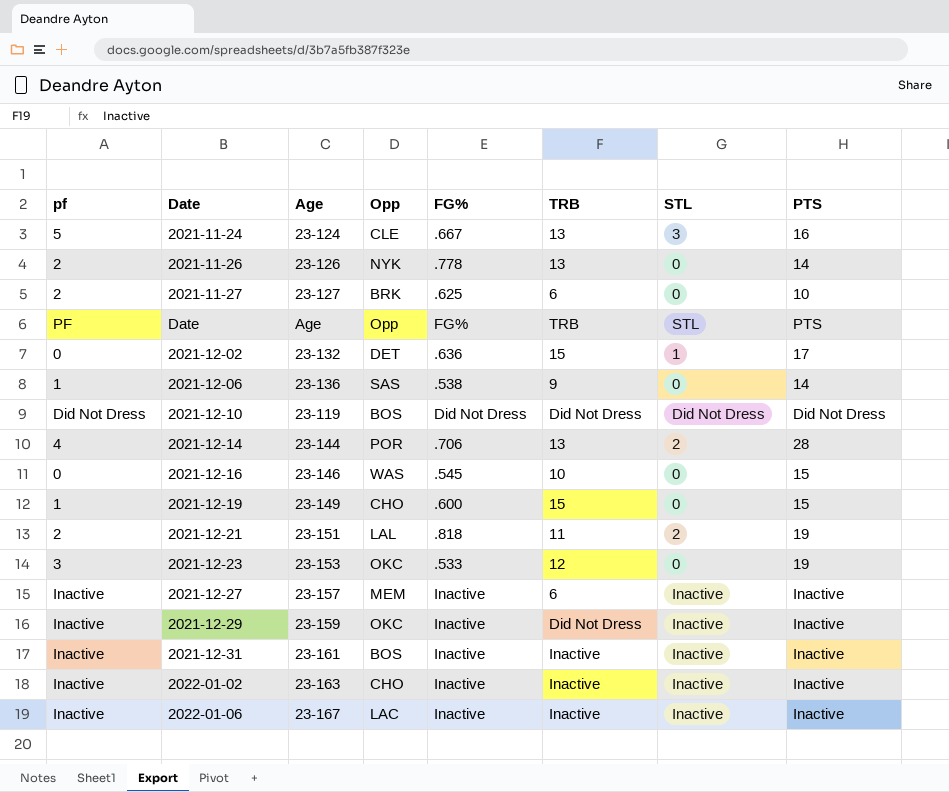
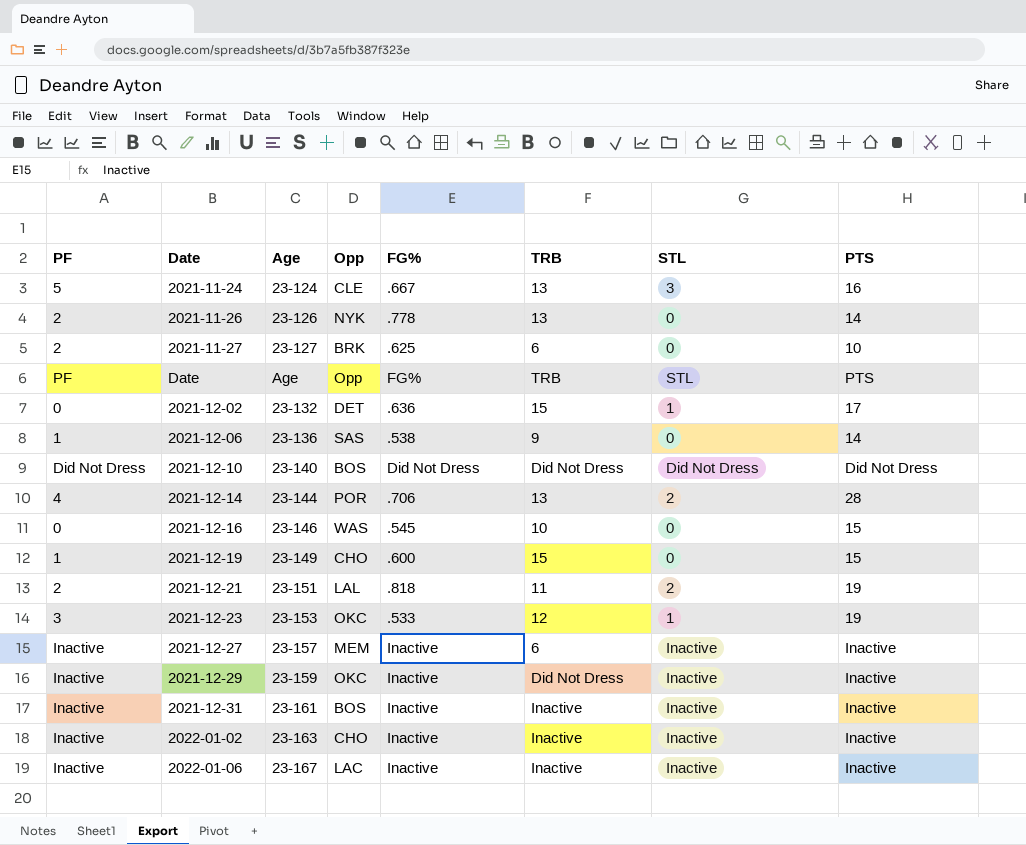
column name: pf -> PF
2021-12-10 | Age: 23-119 -> 23-140
2021-12-23 | STL: 0 -> 1

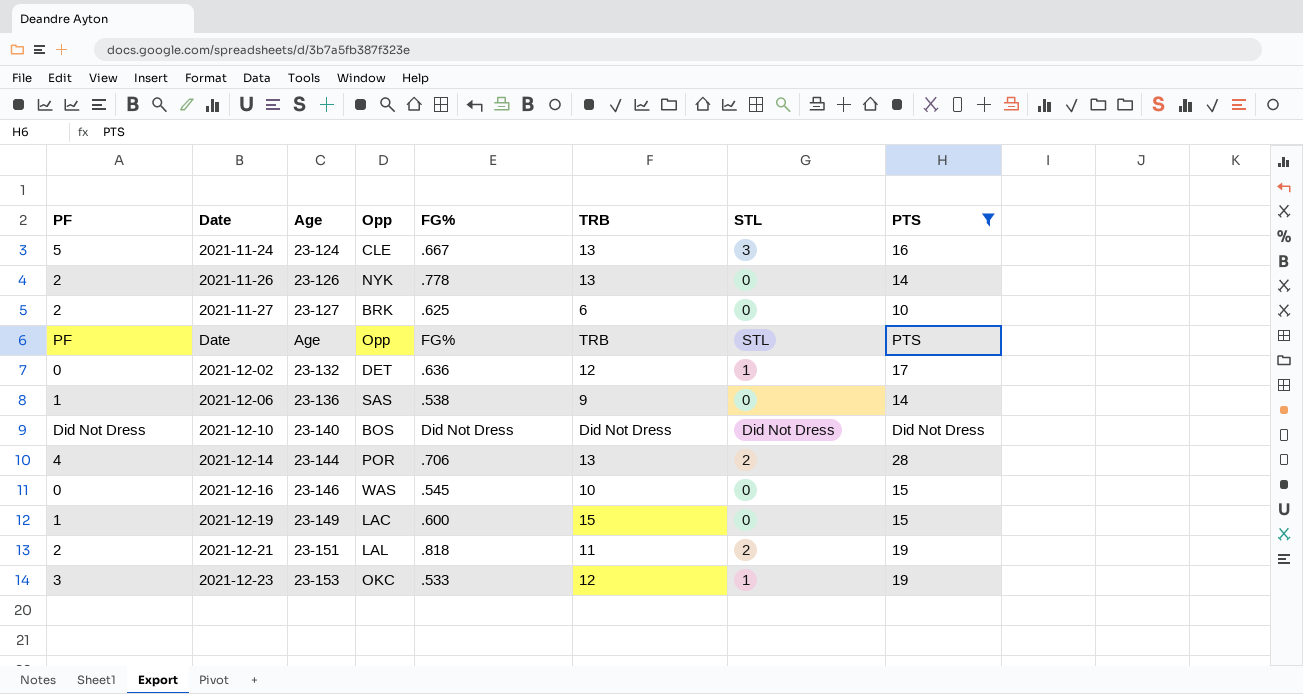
filter: none -> PTS != Inactive
2021-12-02 | TRB: 15 -> 12
2021-12-19 | Opp: CHO -> LAC

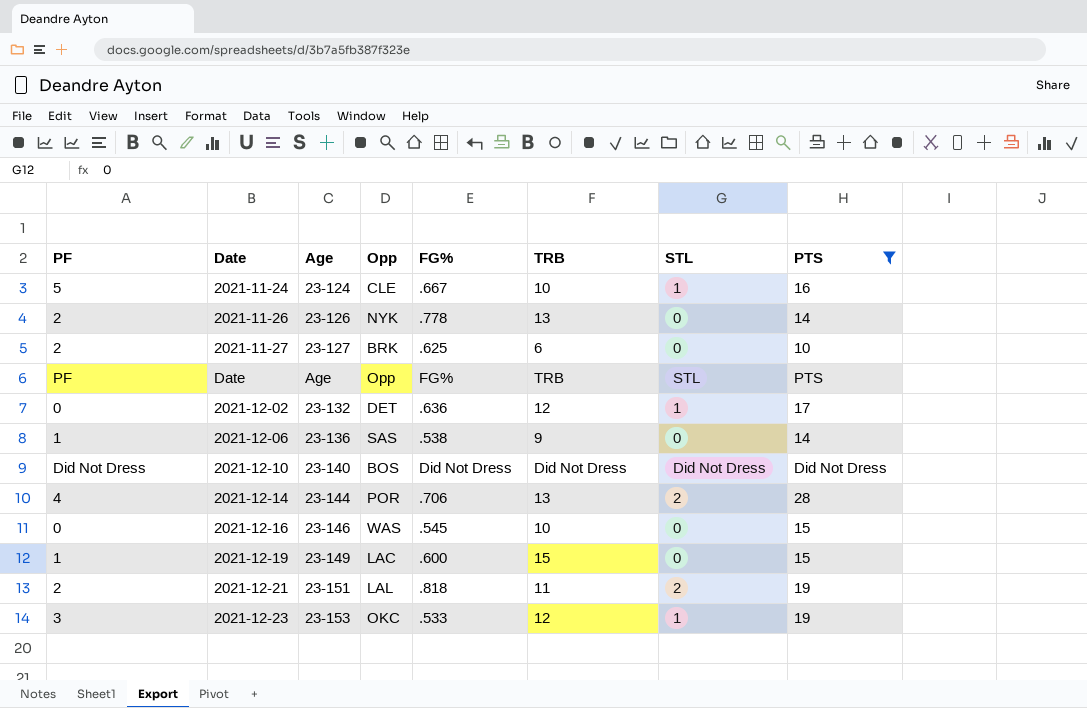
2021-11-24 | TRB: 13 -> 10
2021-11-24 | STL: 3 -> 1

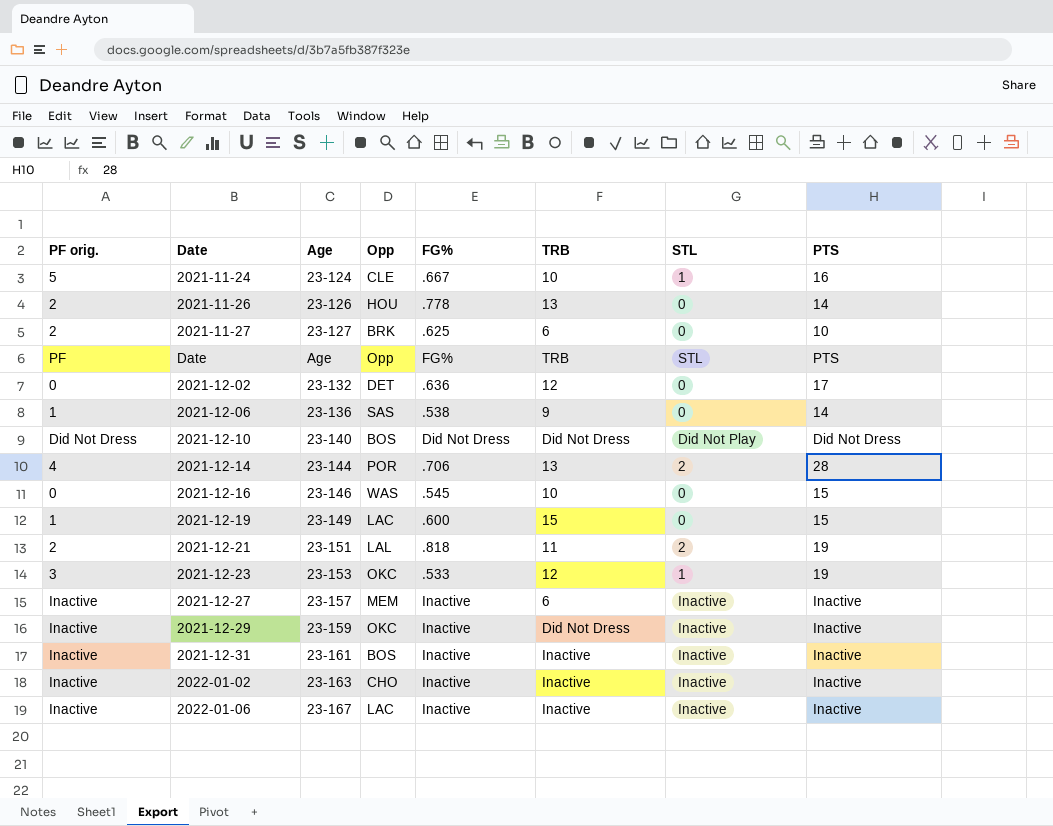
filter: PTS != Inactive -> none
column name: PF -> PF orig.
2021-11-26 | Opp: NYK -> HOU
2021-12-02 | STL: 1 -> 0
2021-12-10 | STL: Did Not Dress -> Did Not Play

